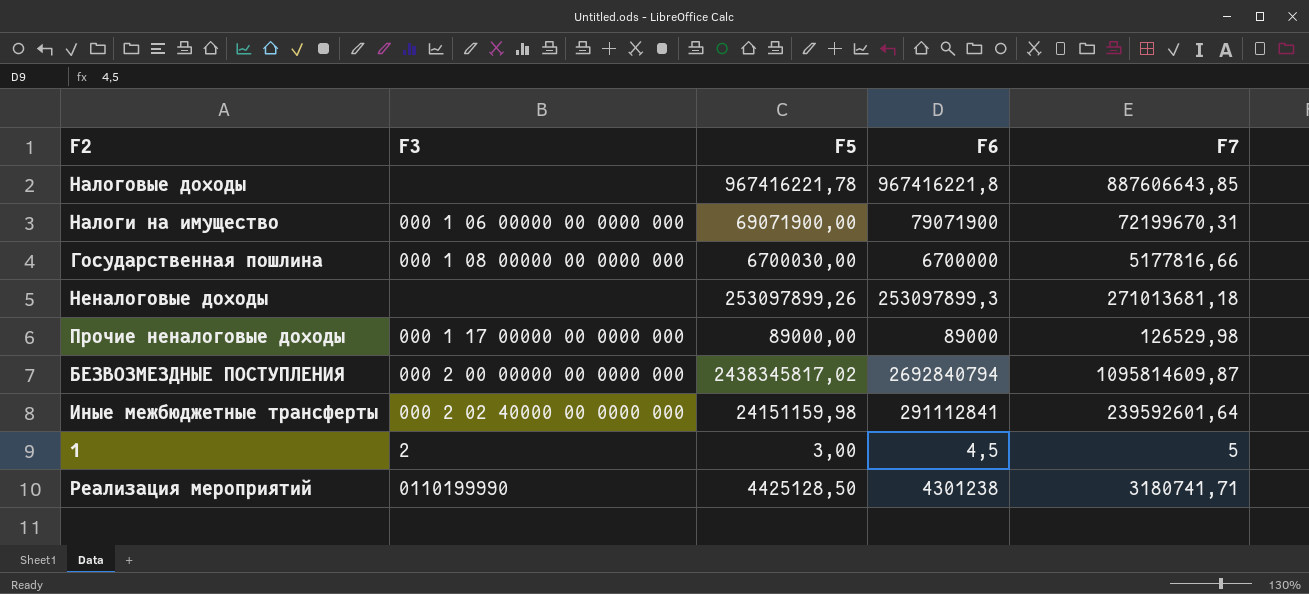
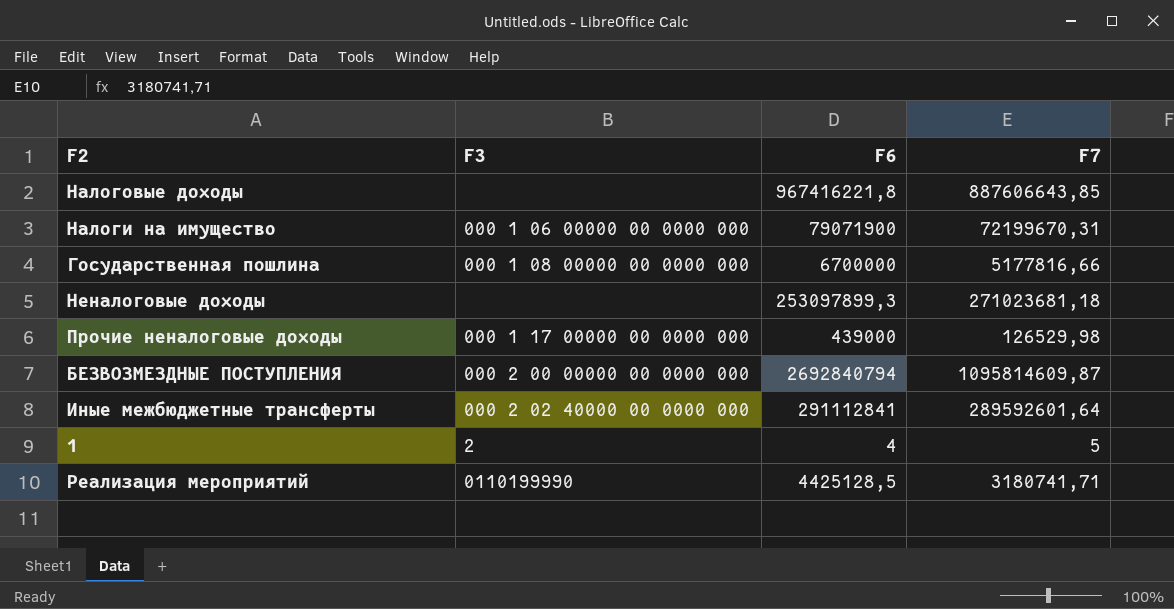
column F5 | position: 3 -> none
Неналоговые доходы | F7: 271013681,18 -> 271023681,18
Прочие неналоговые доходы | F6: 89000 -> 439000
Иные межбюджетные трансферты | F7: 239592601,64 -> 289592601,64
1 | F6: 4,5 -> 4
Реализация мероприятий | F6: 4301238 -> 4425128,5

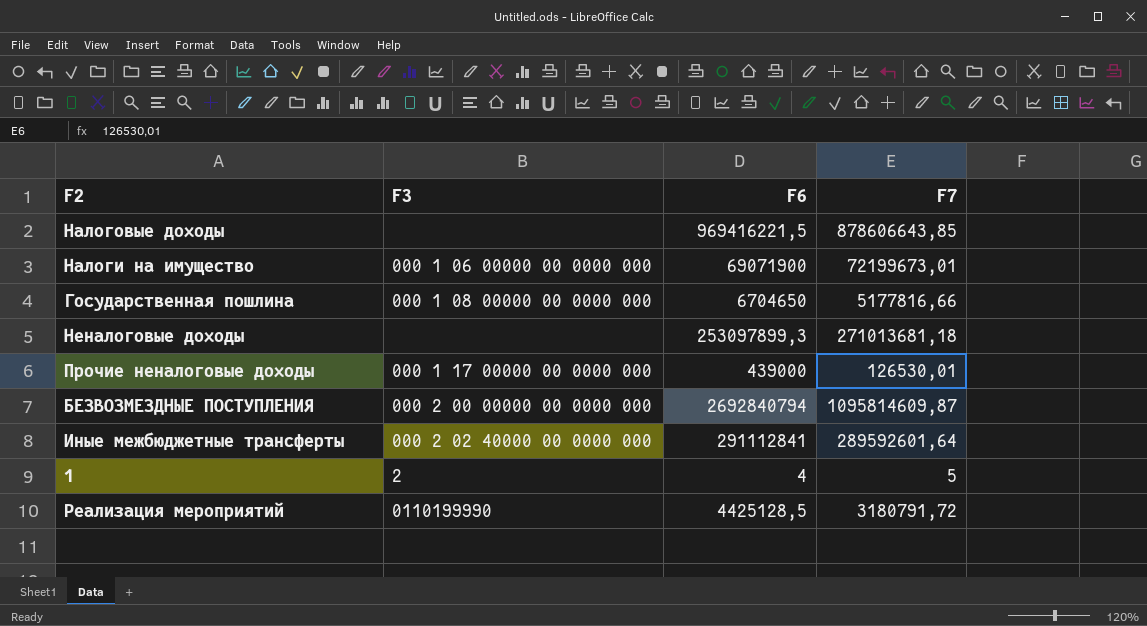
Налоговые доходы | F6: 967416221,8 -> 969416221,5
Налоговые доходы | F7: 887606643,85 -> 878606643,85
Налоги на имущество | F6: 79071900 -> 69071900
Налоги на имущество | F7: 72199670,31 -> 72199673,01
Государственная пошлина | F6: 6700000 -> 6704650
Неналоговые доходы | F7: 271023681,18 -> 271013681,18
Прочие неналоговые доходы | F7: 126529,98 -> 126530,01
Реализация мероприятий | F7: 3180741,71 -> 3180791,72

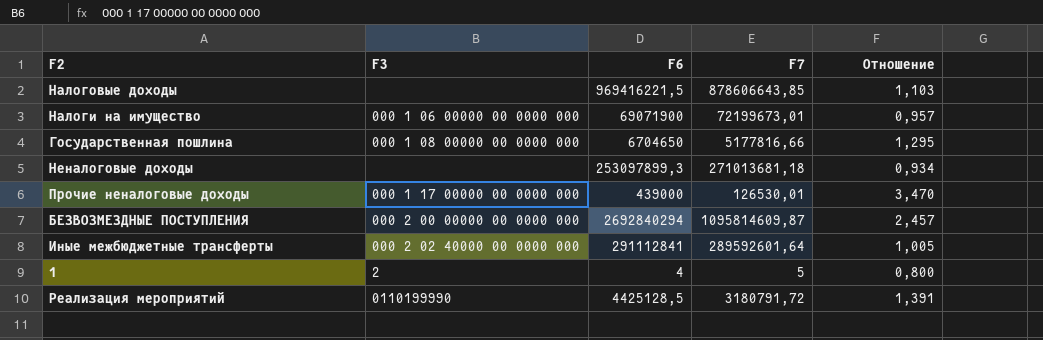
column Отношение | formula: none -> [F6] / [F7]
БЕЗВОЗМЕЗДНЫЕ ПОСТУПЛЕНИЯ | F6: 2692840794 -> 2692840294

